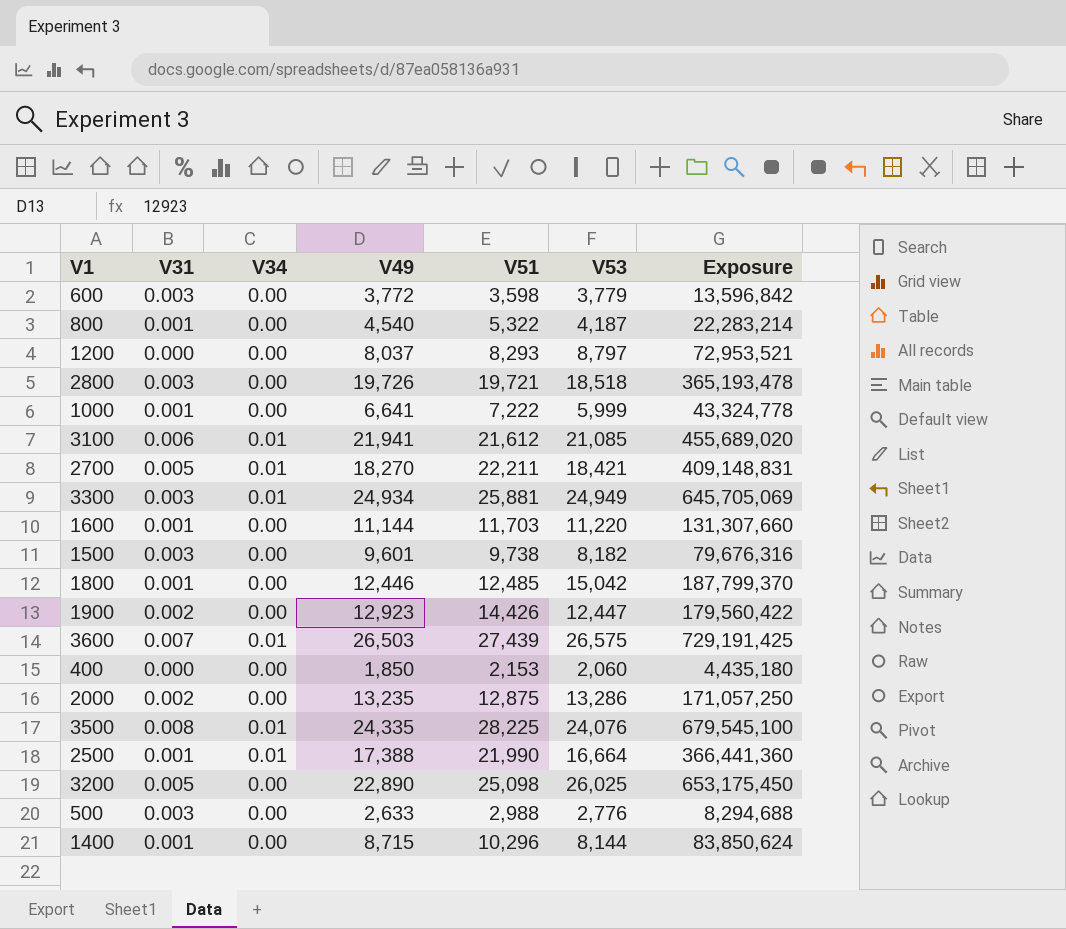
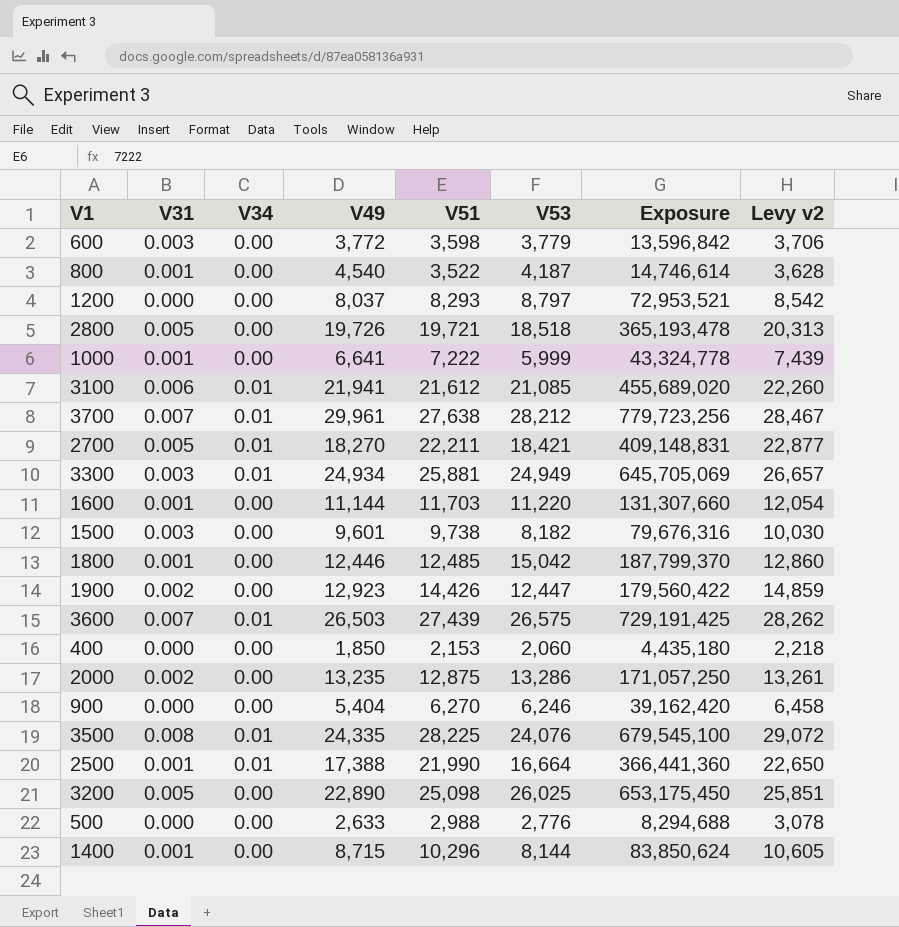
column Levy v2 | formula: none -> [V51] * 1.03
800 | V51: 5,322 -> 3,522
800 | Exposure: 22,283,214 -> 14,746,614
2800 | V31: 0.003 -> 0.005
row 3700: none -> 0.007 | 0.01 | 29,961 | 27,638 | 28,212 | 779,723,256 | 28,467
row 900: none -> 0.000 | 0.00 | 5,404 | 6,270 | 6,246 | 39,162,420 | 6,458
500 | V31: 0.003 -> 0.000

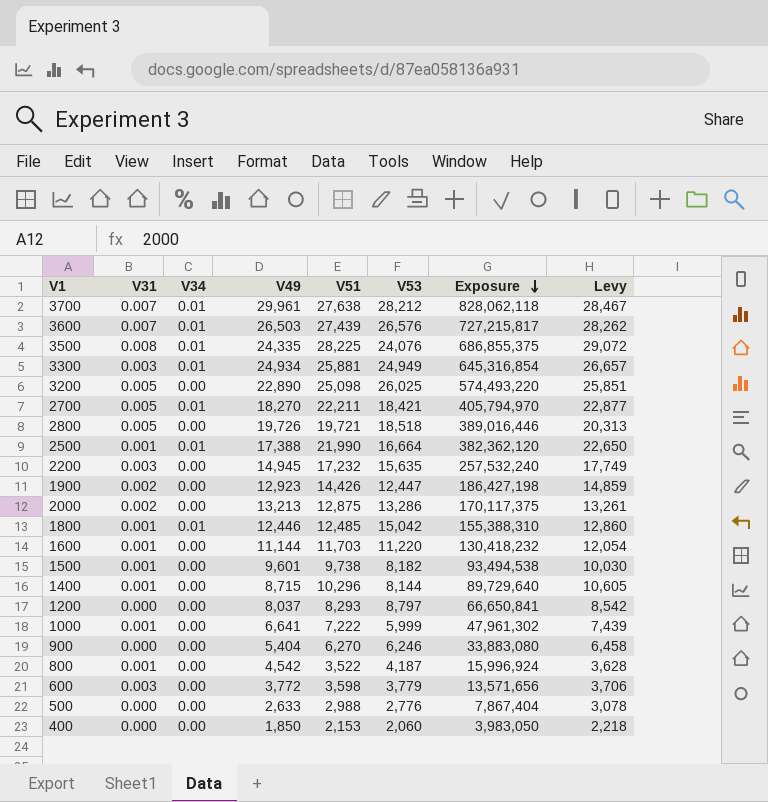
row order: none -> Exposure descending
column Exposure | formula: [V51] * [V53] -> [V49] * [V51]
column name: Levy v2 -> Levy
row 3100: 0.006 | 0.01 | 21,941 | 21,612 | 21,085 | 455,689,020 | 22,260 -> none
3600 | V53: 26,575 -> 26,576
row 2200: none -> 0.003 | 0.00 | 14,945 | 17,232 | 15,635 | 257,532,240 | 17,749
2000 | V49: 13,235 -> 13,213
1800 | V34: 0.00 -> 0.01
1500 | V31: 0.003 -> 0.001
800 | V49: 4,540 -> 4,542

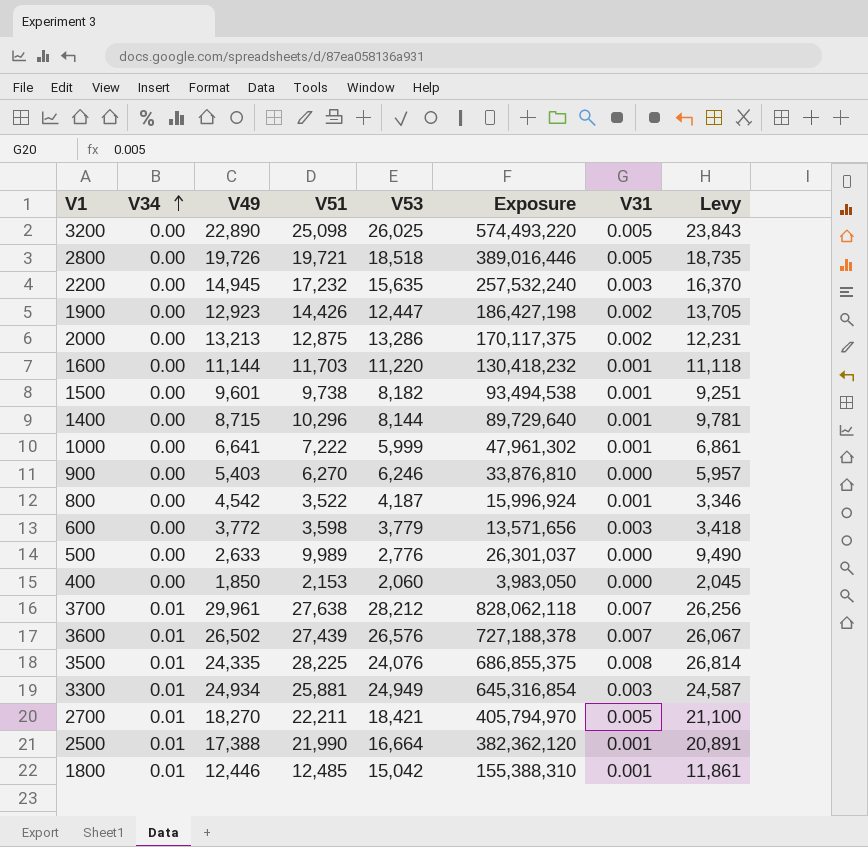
row order: Exposure descending -> V34 ascending
column V31 | position: 2 -> 7
column Levy | formula: [V51] * 1.03 -> [V51] * 0.95
row 1200: 0.000 | 0.00 | 8,037 | 8,293 | 8,797 | 66,650,841 | 8,542 -> none
900 | V49: 5,404 -> 5,403
900 | Exposure: 33,883,080 -> 33,876,810
500 | V51: 2,988 -> 9,989
500 | Exposure: 7,867,404 -> 26,301,037
3600 | V49: 26,503 -> 26,502
3600 | Exposure: 727,215,817 -> 727,188,378

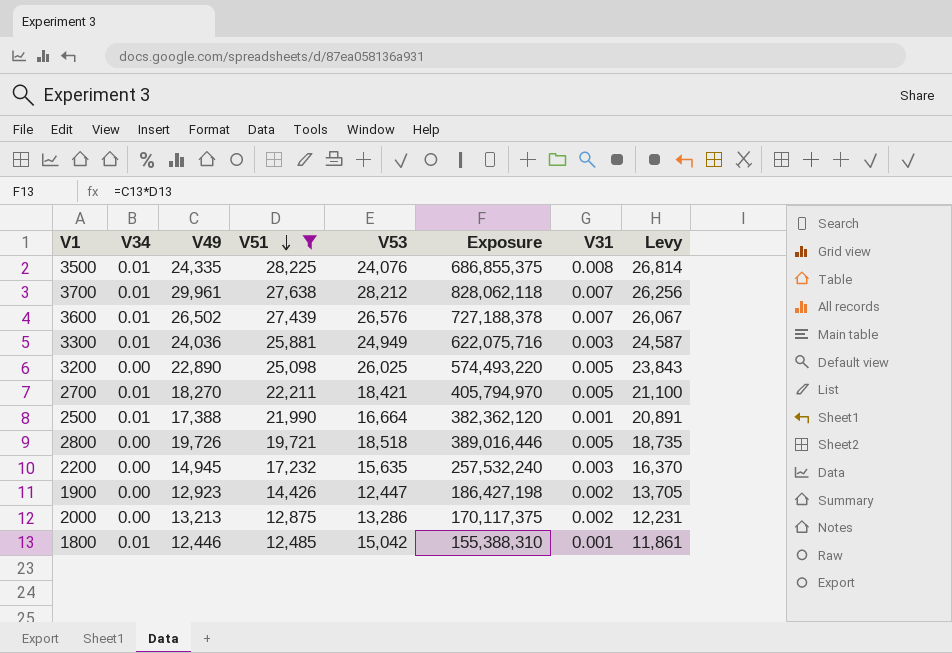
filter: none -> V51 >= 12,485
row order: V34 ascending -> V51 descending
3300 | V49: 24,934 -> 24,036
3300 | Exposure: 645,316,854 -> 622,075,716

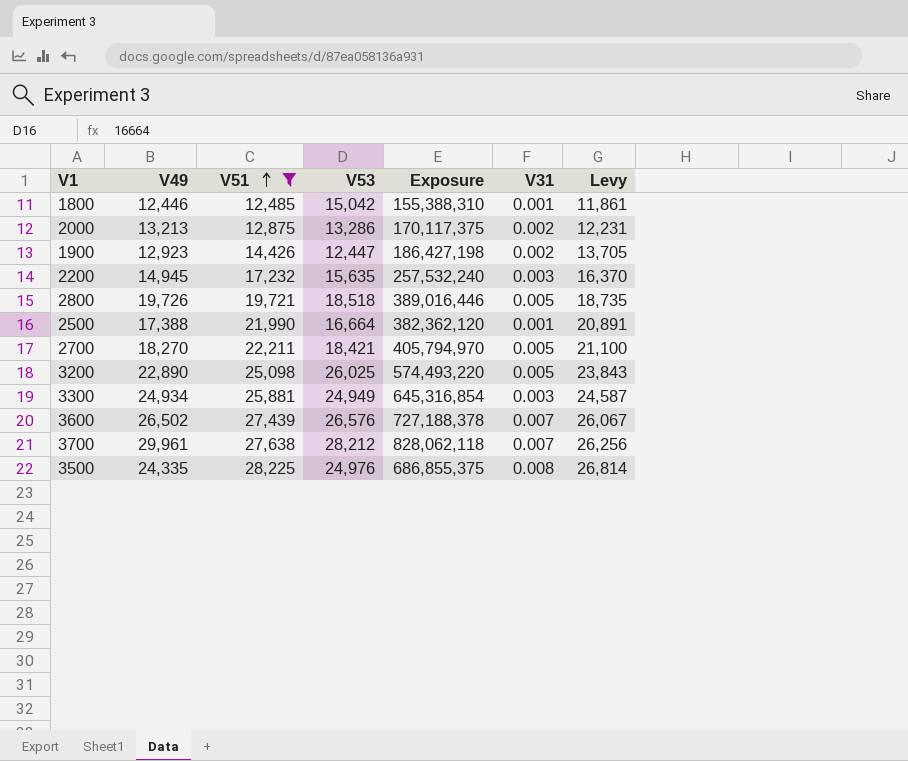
row order: V51 descending -> V51 ascending
column V34 | position: 2 -> none
3300 | V49: 24,036 -> 24,934
3300 | Exposure: 622,075,716 -> 645,316,854
3500 | V53: 24,076 -> 24,976

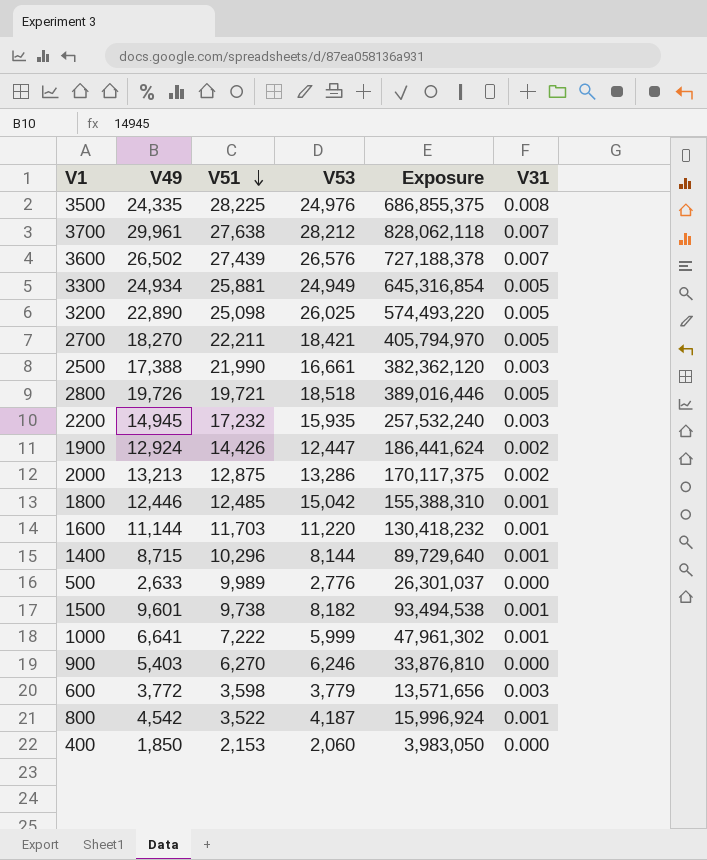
filter: V51 >= 12,485 -> none
row order: V51 ascending -> V51 descending
column Levy | formula: [V51] * 0.95 -> none
3300 | V31: 0.003 -> 0.005
2500 | V53: 16,664 -> 16,661
2500 | V31: 0.001 -> 0.003
2200 | V53: 15,635 -> 15,935
1900 | V49: 12,923 -> 12,924
1900 | Exposure: 186,427,198 -> 186,441,624

